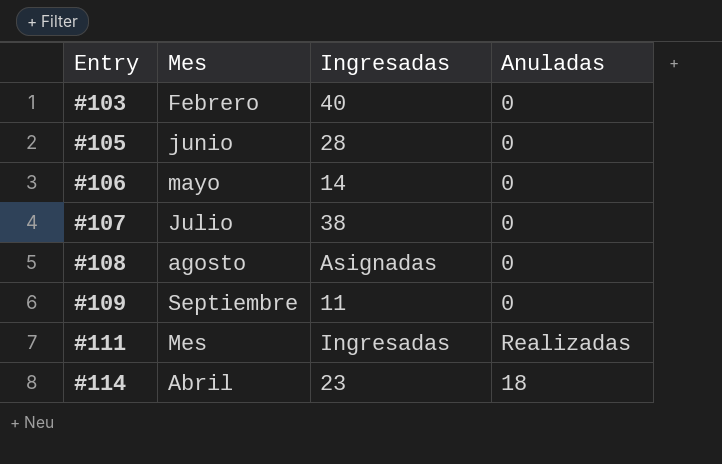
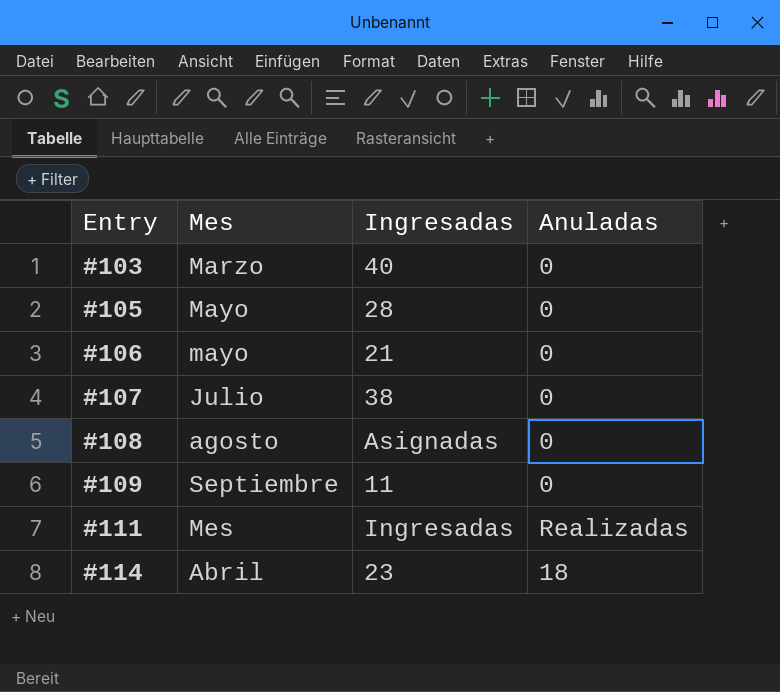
#103 | Mes: Febrero -> Marzo
#105 | Mes: junio -> Mayo
#106 | Ingresadas: 14 -> 21

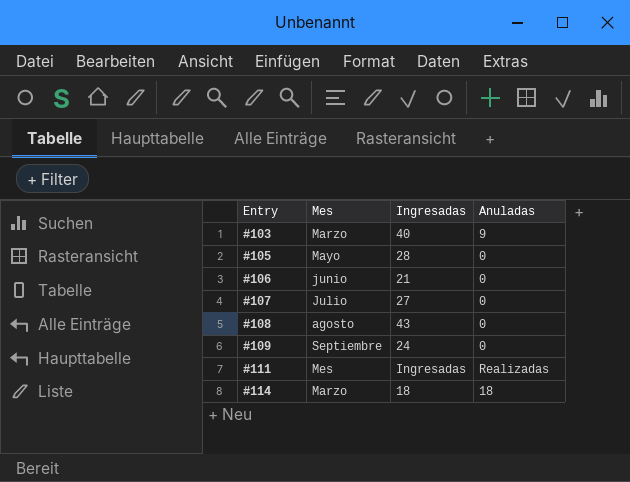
#103 | Anuladas: 0 -> 9
#106 | Mes: mayo -> junio
#107 | Ingresadas: 38 -> 27
#108 | Ingresadas: Asignadas -> 43
#109 | Ingresadas: 11 -> 24
#114 | Mes: Abril -> Marzo
#114 | Ingresadas: 23 -> 18

